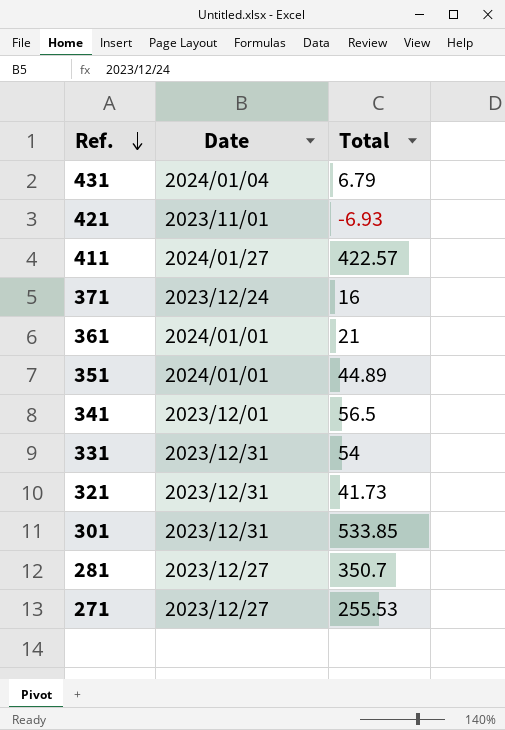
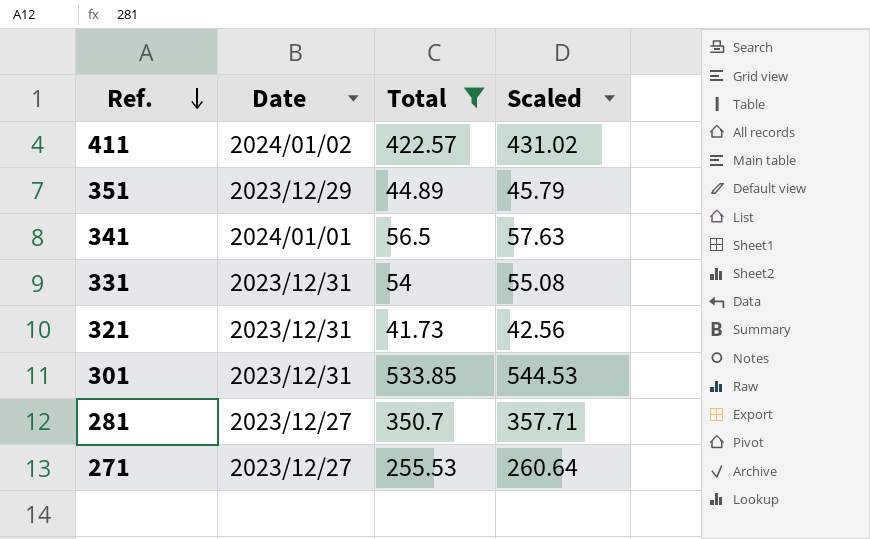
filter: none -> Total >= 41.73
column Scaled | formula: none -> [Total] * 1.02
411 | Date: 2024/01/27 -> 2024/01/02
351 | Date: 2024/01/01 -> 2023/12/29
341 | Date: 2023/12/01 -> 2024/01/01

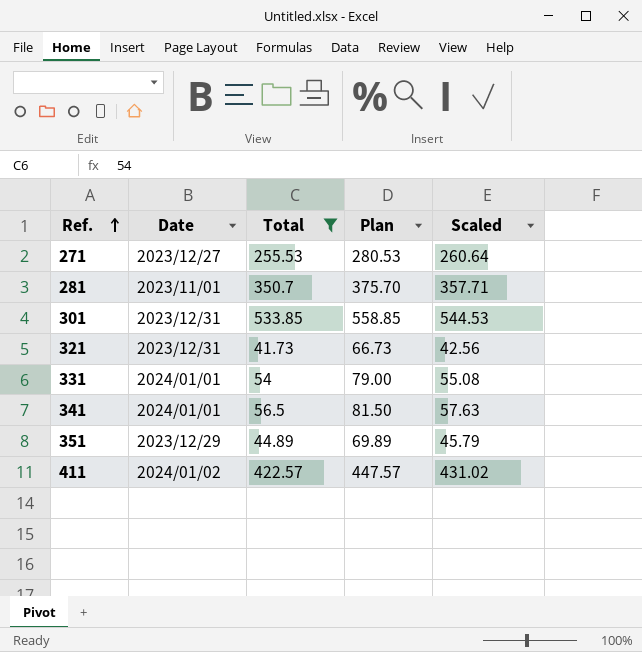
row order: Ref. descending -> Ref. ascending
column Plan | formula: none -> [Total] + 25
281 | Date: 2023/12/27 -> 2023/11/01
331 | Date: 2023/12/31 -> 2024/01/01

